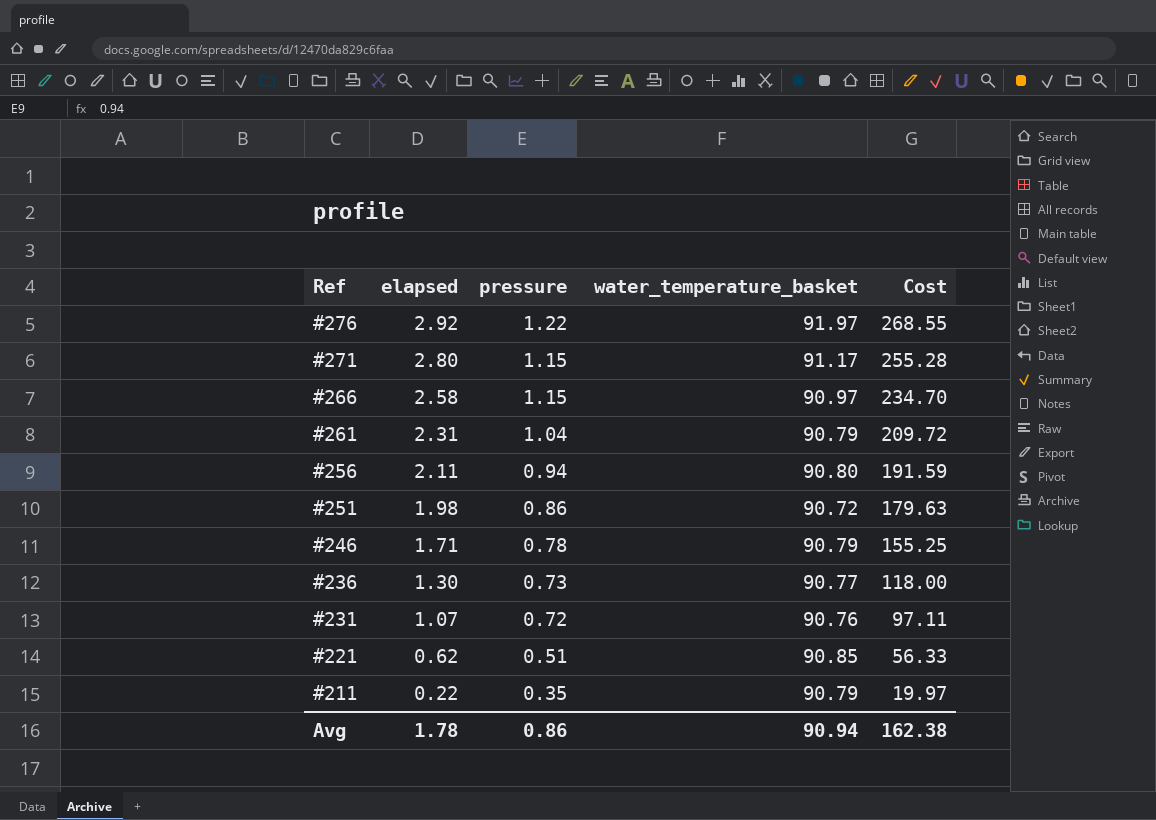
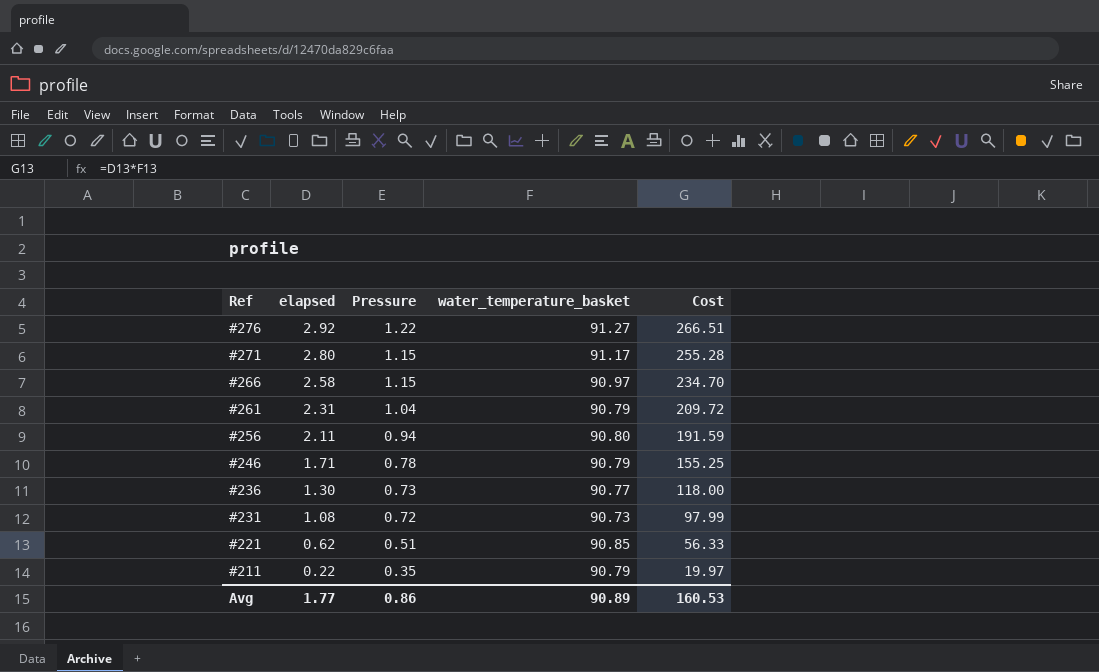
column name: pressure -> Pressure
row #251: 1.98 | 0.86 | 90.72 | 179.63 -> none
#276 | water_temperature_basket: 91.97 -> 91.27
#276 | Cost: 268.55 -> 266.51
#231 | elapsed: 1.07 -> 1.08
#231 | water_temperature_basket: 90.76 -> 90.73
#231 | Cost: 97.11 -> 97.99
Avg | elapsed: 1.78 -> 1.77
Avg | water_temperature_basket: 90.94 -> 90.89
Avg | Cost: 162.38 -> 160.53

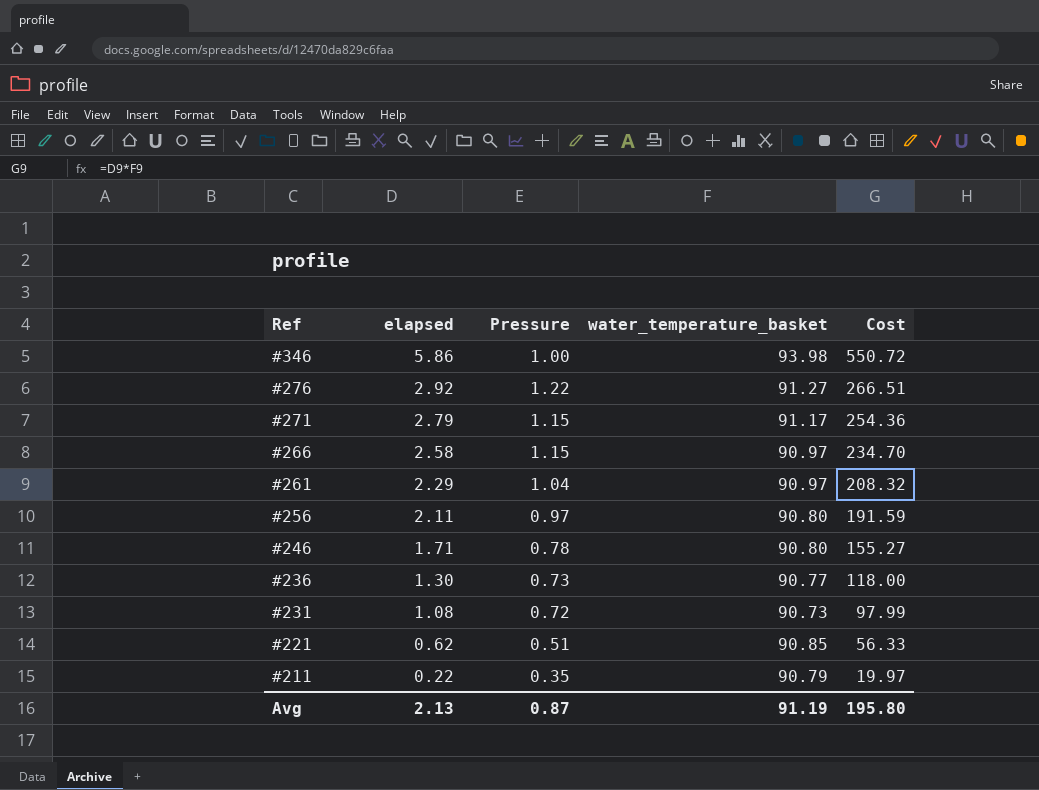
row #346: none -> 5.86 | 1.00 | 93.98 | 550.72
#271 | elapsed: 2.80 -> 2.79
#271 | Cost: 255.28 -> 254.36
#261 | elapsed: 2.31 -> 2.29
#261 | water_temperature_basket: 90.79 -> 90.97
#261 | Cost: 209.72 -> 208.32
#256 | Pressure: 0.94 -> 0.97
#246 | water_temperature_basket: 90.79 -> 90.80
#246 | Cost: 155.25 -> 155.27
Avg | elapsed: 1.77 -> 2.13
Avg | Pressure: 0.86 -> 0.87
Avg | water_temperature_basket: 90.89 -> 91.19
Avg | Cost: 160.53 -> 195.80

